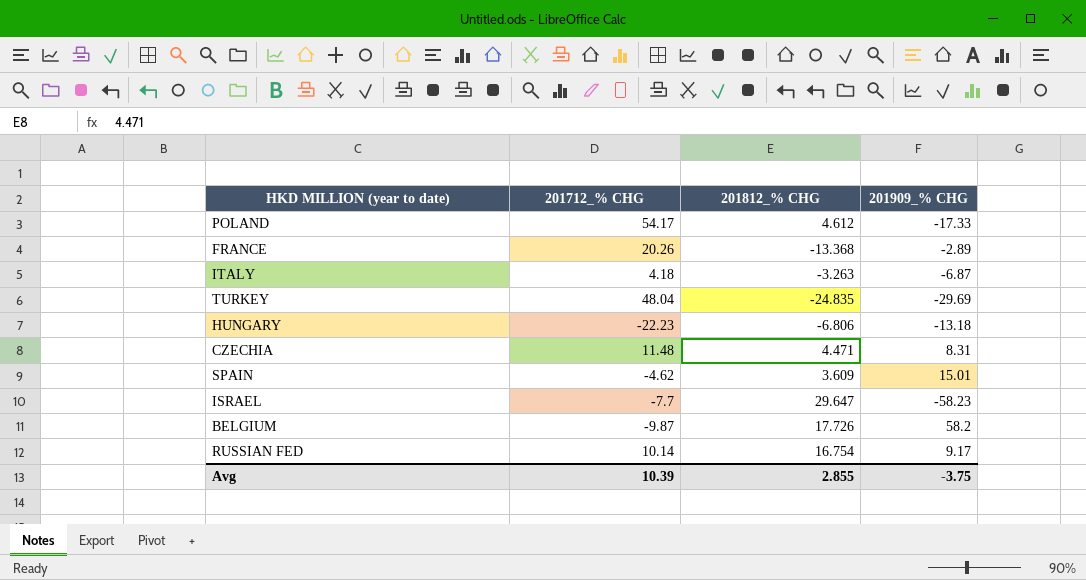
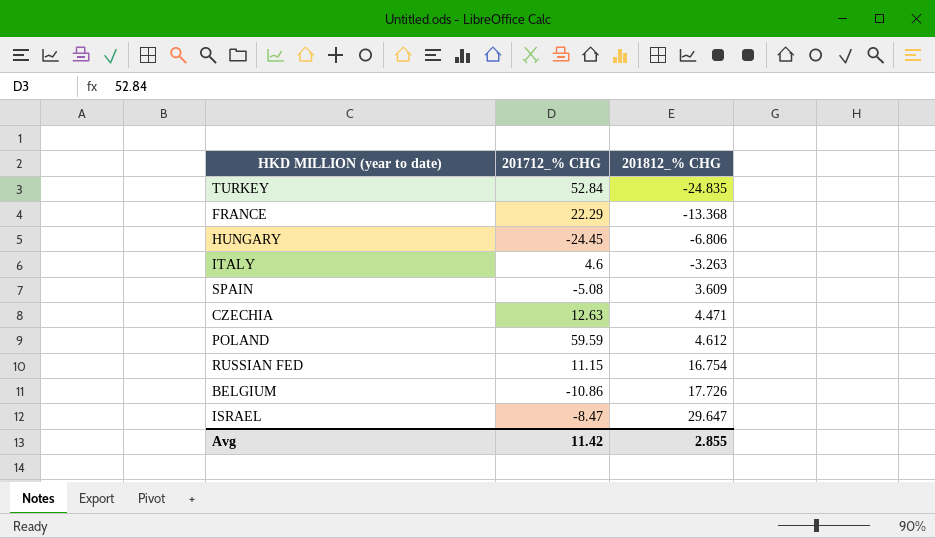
row order: none -> 201812_% CHG ascending
column 201909_% CHG | position: 4 -> none
TURKEY | 201712_% CHG: 48.04 -> 52.84
FRANCE | 201712_% CHG: 20.26 -> 22.29
HUNGARY | 201712_% CHG: -22.23 -> -24.45
ITALY | 201712_% CHG: 4.18 -> 4.6
SPAIN | 201712_% CHG: -4.62 -> -5.08
CZECHIA | 201712_% CHG: 11.48 -> 12.63
POLAND | 201712_% CHG: 54.17 -> 59.59
RUSSIAN FED | 201712_% CHG: 10.14 -> 11.15
BELGIUM | 201712_% CHG: -9.87 -> -10.86
ISRAEL | 201712_% CHG: -7.7 -> -8.47
Avg | 201712_% CHG: 10.39 -> 11.42

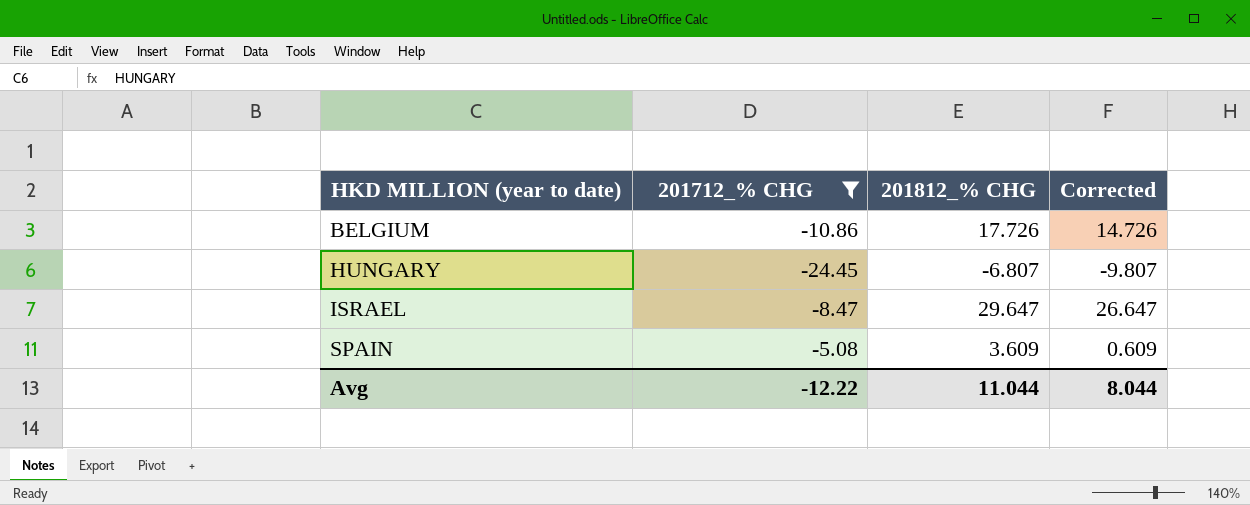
filter: none -> 201712_% CHG <= -5.08
row order: 201812_% CHG ascending -> HKD MILLION (year to date) ascending
column Corrected | formula: none -> [201812_% CHG] - 3
HUNGARY | 201812_% CHG: -6.806 -> -6.807
Avg | 201712_% CHG: 11.42 -> -12.22
Avg | 201812_% CHG: 2.855 -> 11.044

